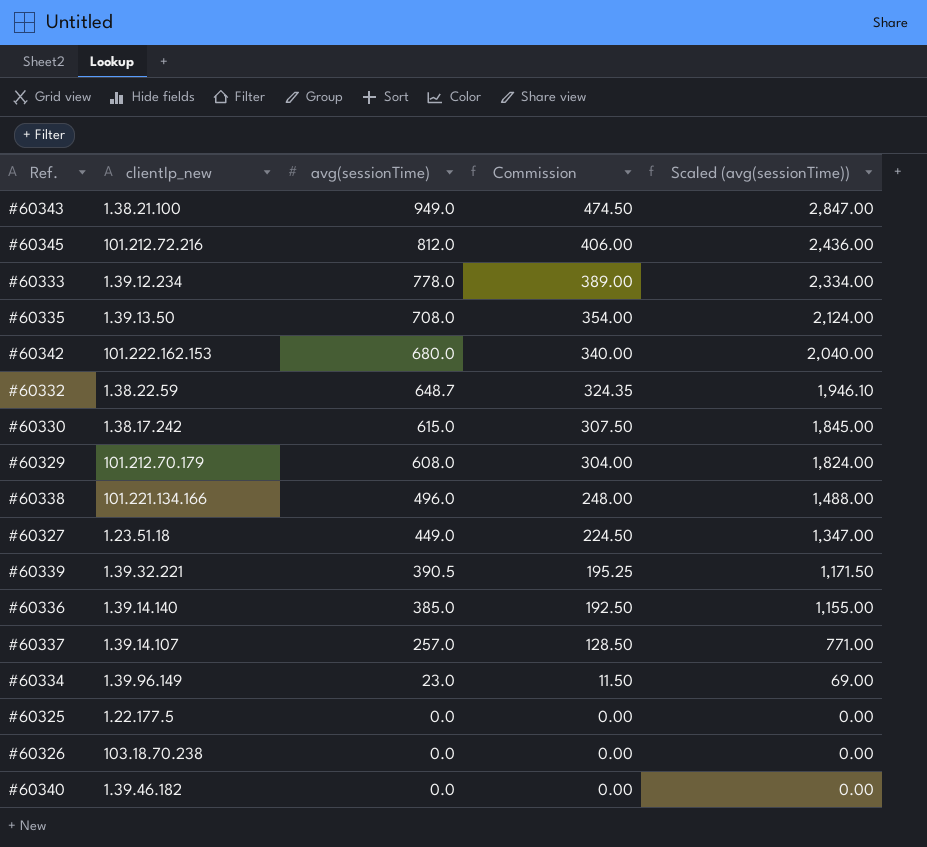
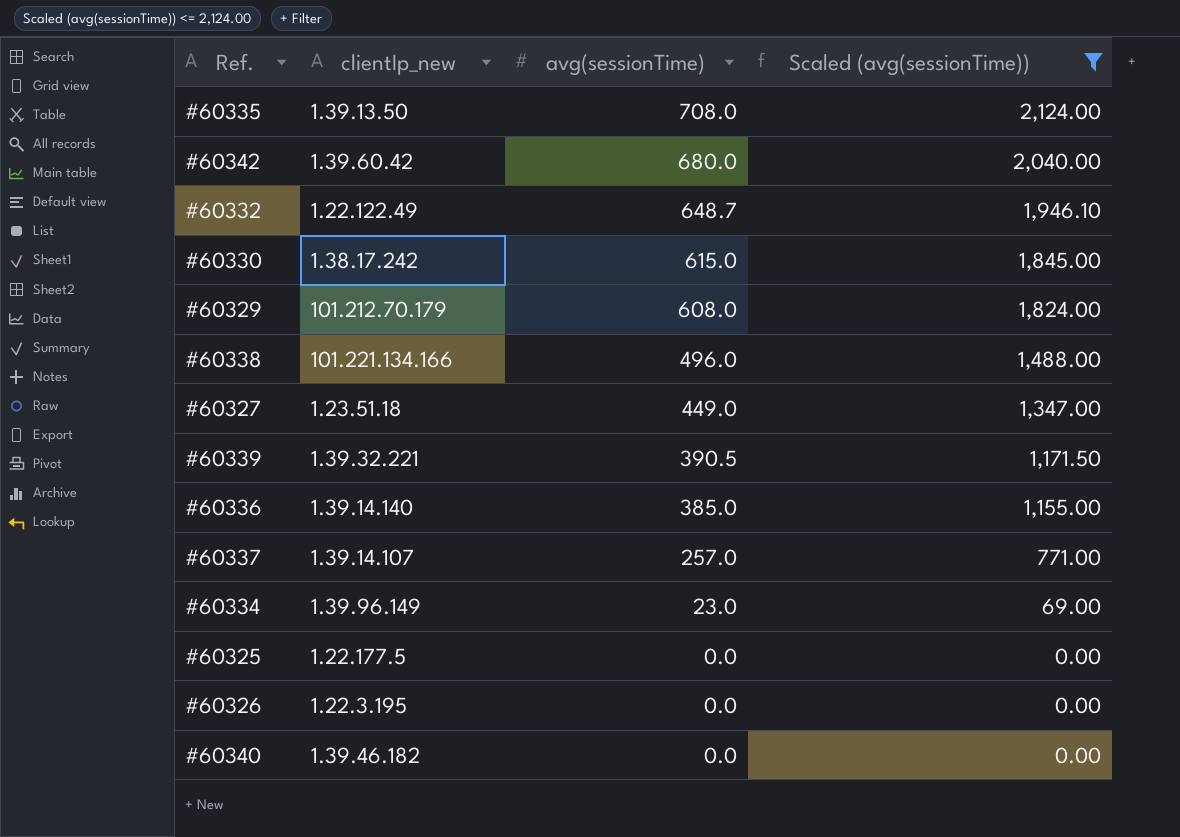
filter: none -> Scaled (avg(sessionTime)) <= 2,124.00
column Commission | formula: [avg(sessionTime)] * 0.5 -> none
#60342 | clientIp_new: 101.222.162.153 -> 1.39.60.42
#60332 | clientIp_new: 1.38.22.59 -> 1.22.122.49
#60326 | clientIp_new: 103.18.70.238 -> 1.22.3.195

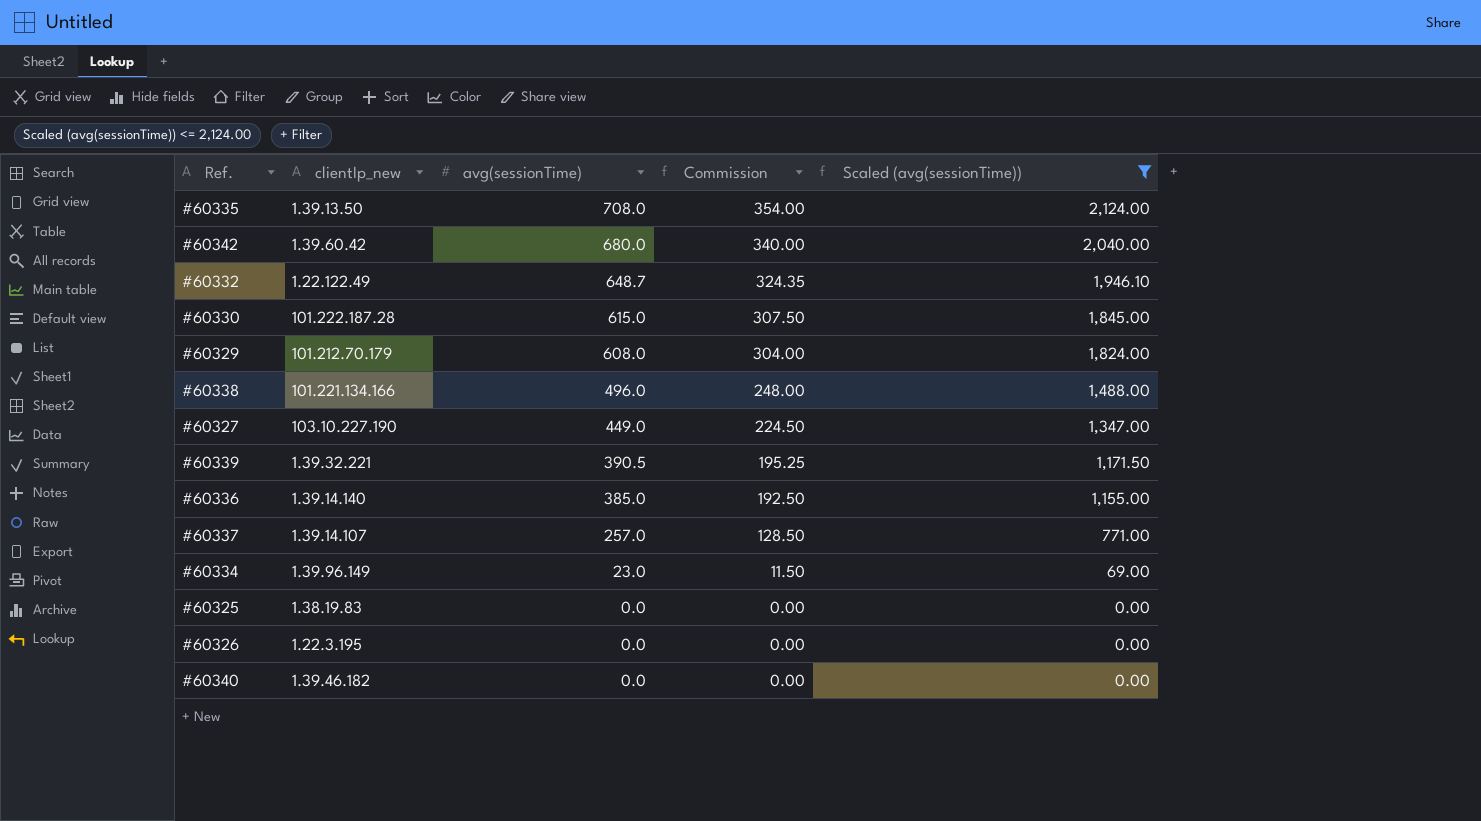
column Commission | formula: none -> [avg(sessionTime)] * 0.5
#60330 | clientIp_new: 1.38.17.242 -> 101.222.187.28
#60327 | clientIp_new: 1.23.51.18 -> 103.10.227.190
#60325 | clientIp_new: 1.22.177.5 -> 1.38.19.83

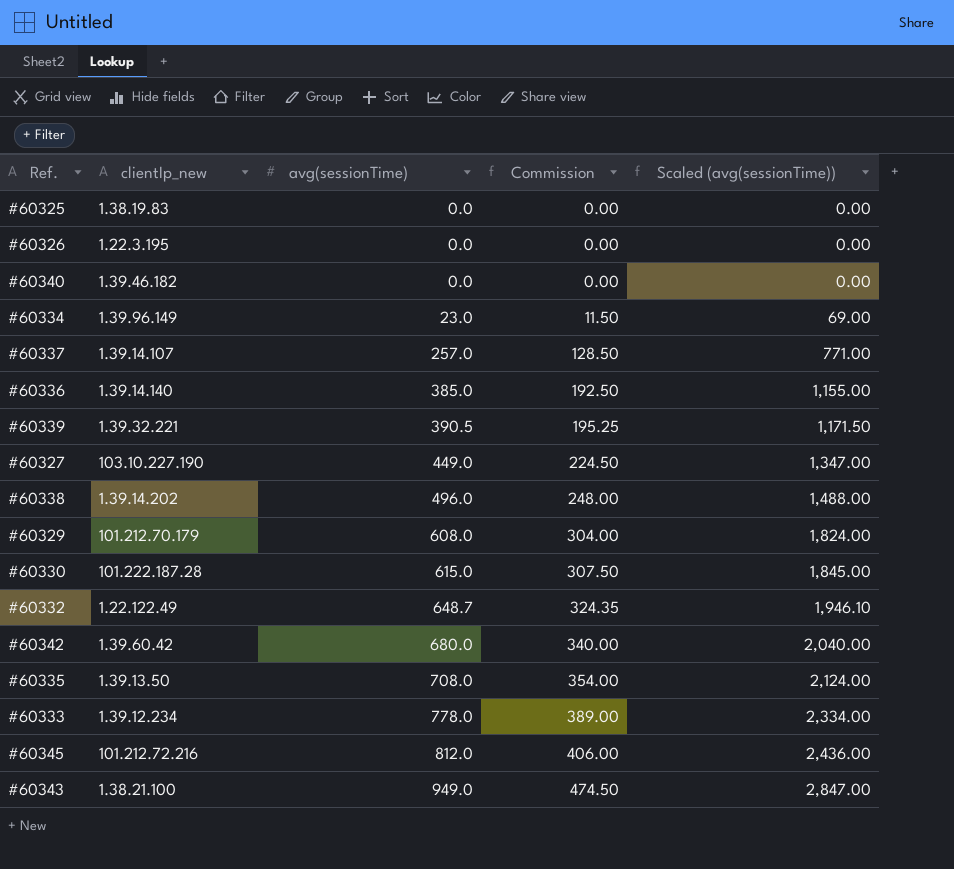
filter: Scaled (avg(sessionTime)) <= 2,124.00 -> none
row order: avg(sessionTime) descending -> avg(sessionTime) ascending
#60338 | clientIp_new: 101.221.134.166 -> 1.39.14.202

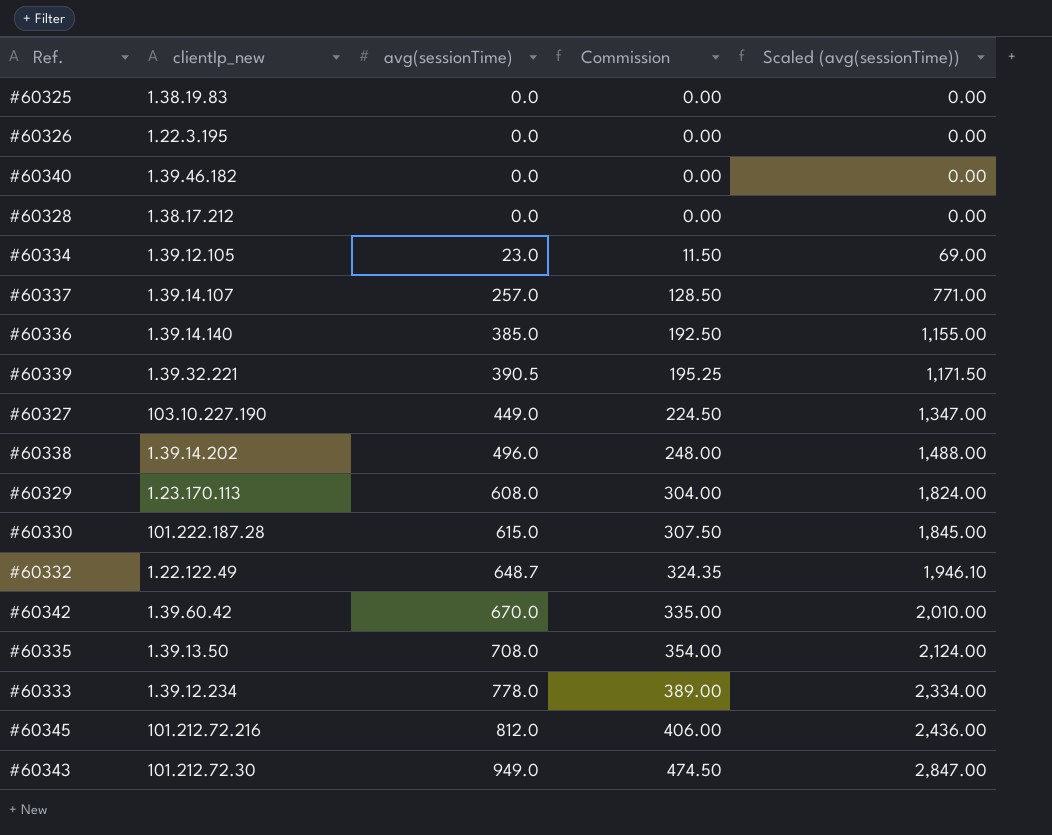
row #60328: none -> 1.38.17.212 | 0.0 | 0.00 | 0.00
#60334 | clientIp_new: 1.39.96.149 -> 1.39.12.105
#60329 | clientIp_new: 101.212.70.179 -> 1.23.170.113
#60342 | avg(sessionTime): 680.0 -> 670.0
#60342 | Commission: 340.00 -> 335.00
#60342 | Scaled (avg(sessionTime)): 2,040.00 -> 2,010.00
#60343 | clientIp_new: 1.38.21.100 -> 101.212.72.30

